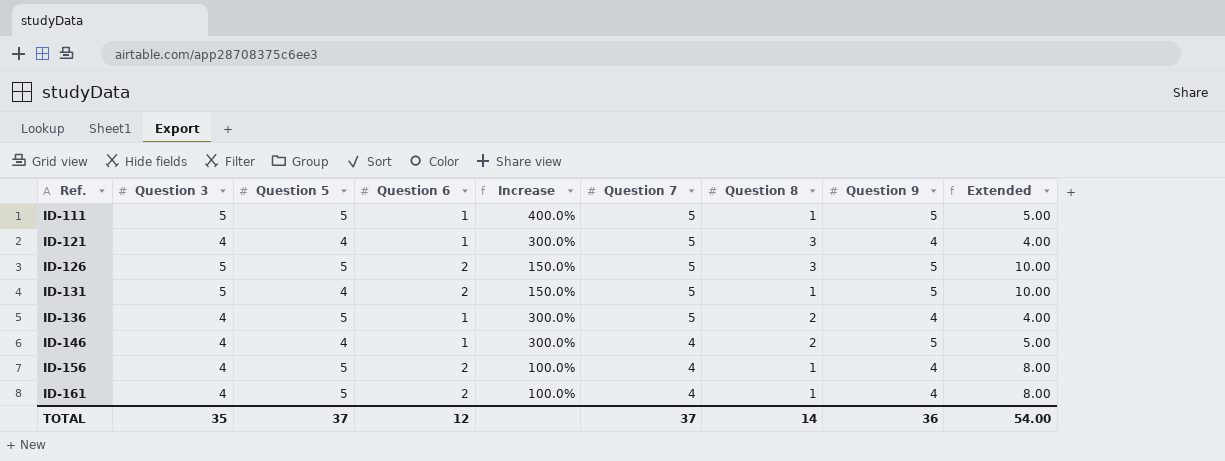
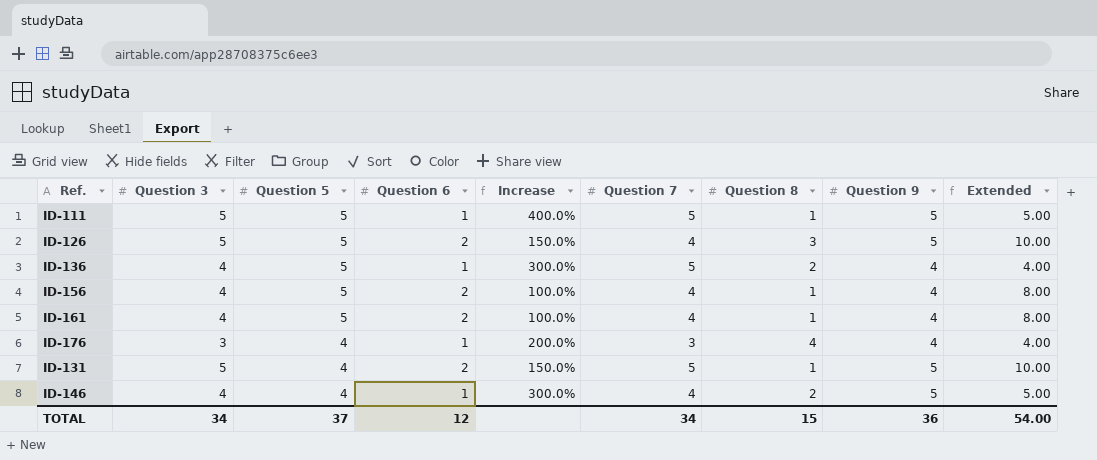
row order: Ref. ascending -> Question 5 descending
row ID-121: 4 | 4 | 1 | 300.0% | 5 | 3 | 4 | 4.00 -> none
ID-126 | Question 7: 5 -> 4
row ID-176: none -> 3 | 4 | 1 | 200.0% | 3 | 4 | 4 | 4.00
TOTAL | Question 3: 35 -> 34
TOTAL | Question 7: 37 -> 34
TOTAL | Question 8: 14 -> 15

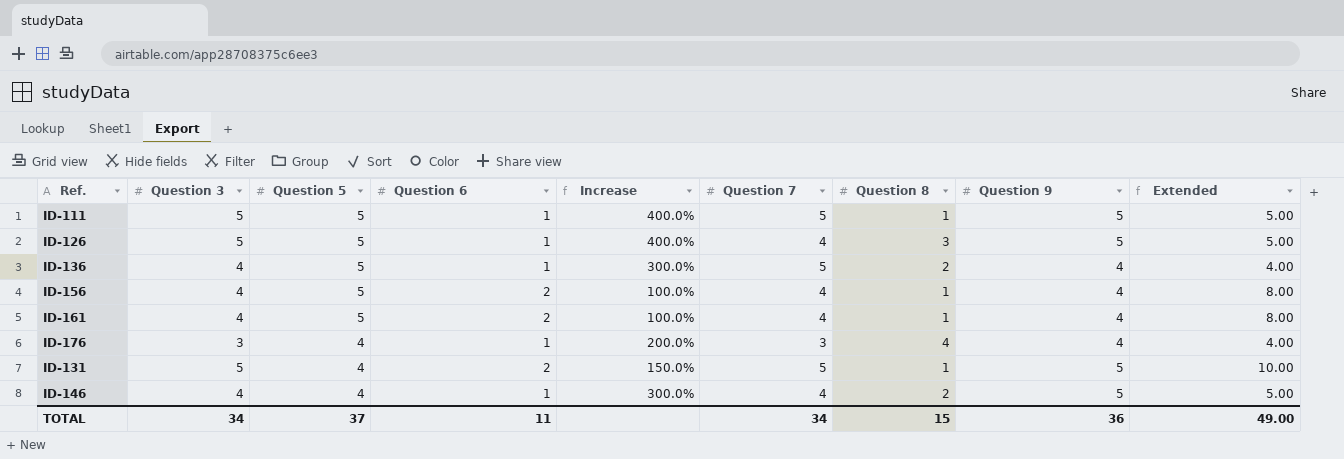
ID-126 | Question 6: 2 -> 1
ID-126 | Increase: 150.0% -> 400.0%
ID-126 | Extended: 10.00 -> 5.00
TOTAL | Question 6: 12 -> 11
TOTAL | Extended: 54.00 -> 49.00

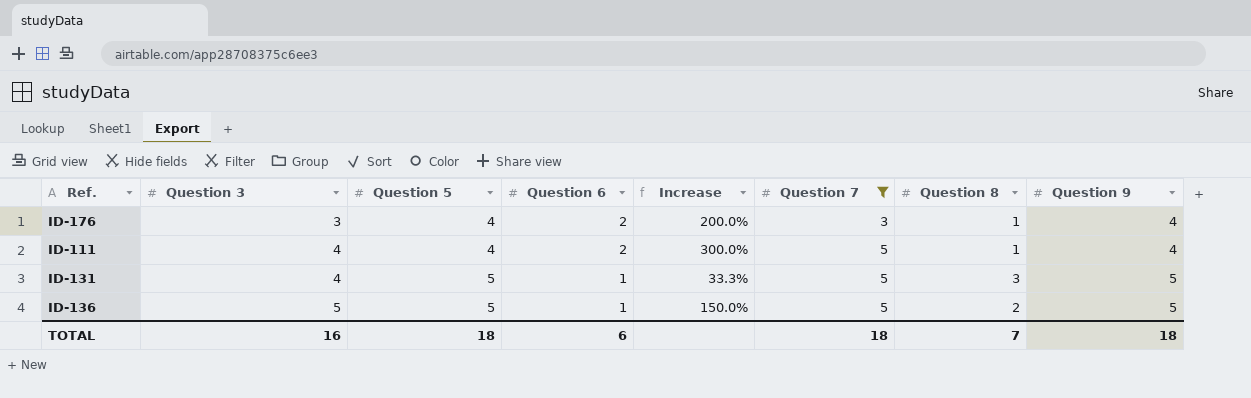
filter: none -> Question 7 != 4
row order: Question 5 descending -> Question 3 ascending
column Extended | formula: [Question 6] * [Question 9] -> none
column Increase | formula: ([Question 3] - [Question 6]) / [Question 6] -> ([Question 3] - [Question 8]) / [Question 8]
ID-176 | Question 6: 1 -> 2
ID-176 | Question 8: 4 -> 1
ID-111 | Question 3: 5 -> 4
ID-111 | Question 5: 5 -> 4
ID-111 | Question 6: 1 -> 2
ID-111 | Question 9: 5 -> 4
ID-131 | Question 3: 5 -> 4
ID-131 | Question 5: 4 -> 5
ID-131 | Question 6: 2 -> 1
ID-131 | Question 8: 1 -> 3
ID-136 | Question 3: 4 -> 5
ID-136 | Question 9: 4 -> 5
TOTAL | Question 3: 34 -> 16
TOTAL | Question 5: 37 -> 18
TOTAL | Question 6: 11 -> 6
TOTAL | Question 7: 34 -> 18
TOTAL | Question 8: 15 -> 7
TOTAL | Question 9: 36 -> 18

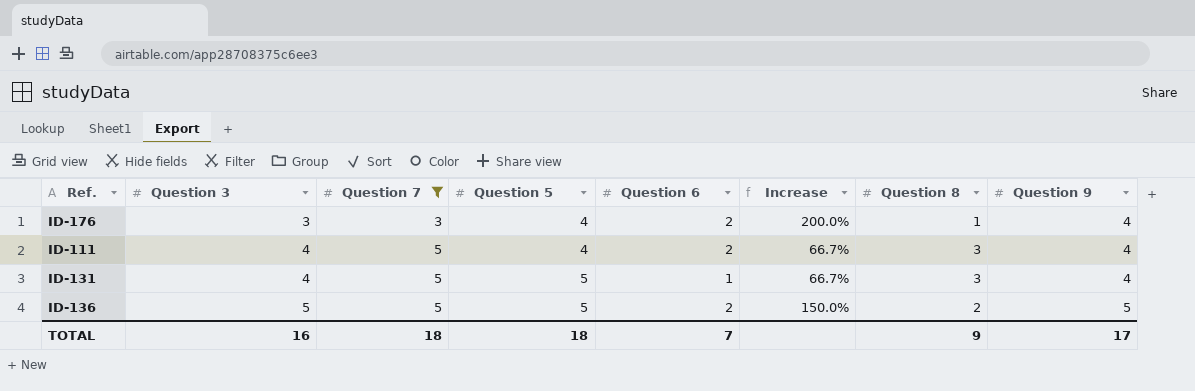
column Question 7 | position: 6 -> 3
column Increase | formula: ([Question 3] - [Question 8]) / [Question 8] -> ([Question 7] - [Question 8]) / [Question 8]
ID-111 | Question 8: 1 -> 3
ID-131 | Question 9: 5 -> 4
ID-136 | Question 6: 1 -> 2
TOTAL | Question 6: 6 -> 7
TOTAL | Question 8: 7 -> 9
TOTAL | Question 9: 18 -> 17

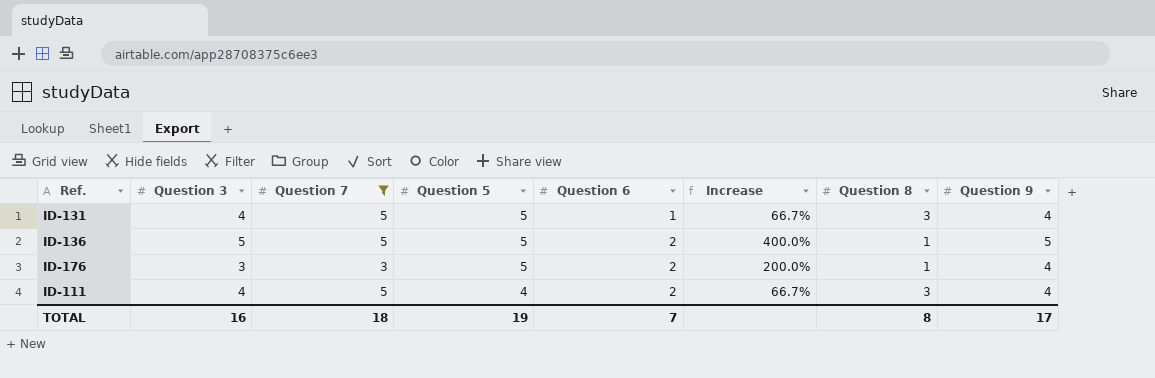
row order: Question 3 ascending -> Question 5 descending
ID-136 | Increase: 150.0% -> 400.0%
ID-136 | Question 8: 2 -> 1
ID-176 | Question 5: 4 -> 5
TOTAL | Question 5: 18 -> 19
TOTAL | Question 8: 9 -> 8

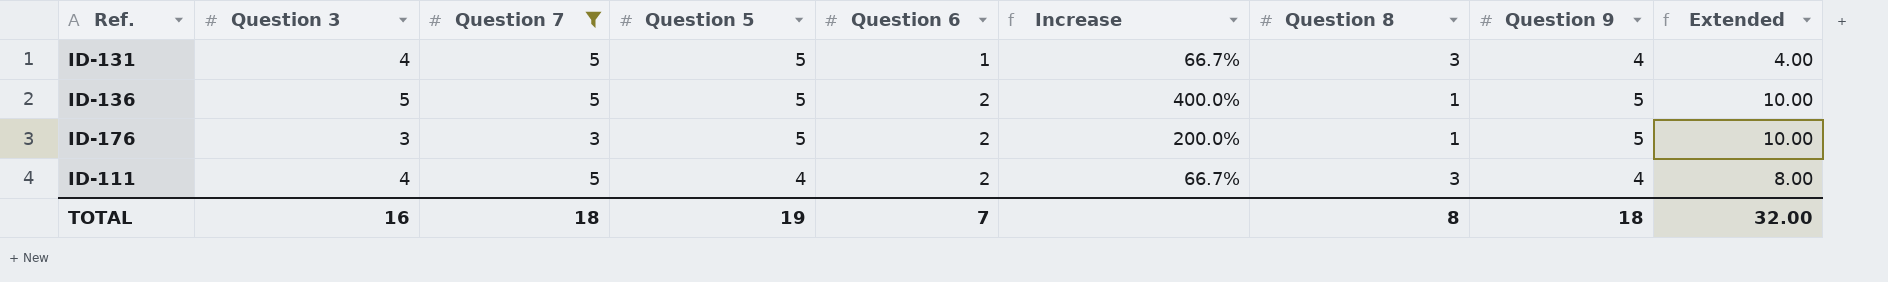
column Extended | formula: none -> [Question 6] * [Question 9]
ID-176 | Question 9: 4 -> 5
TOTAL | Question 9: 17 -> 18

